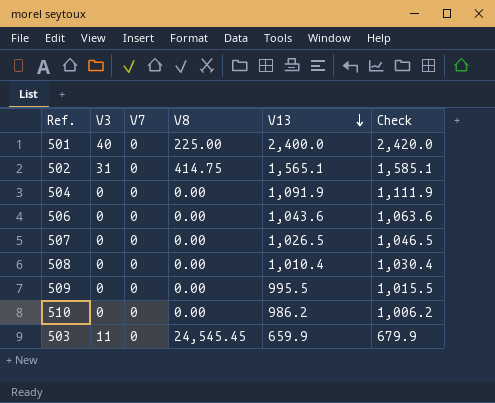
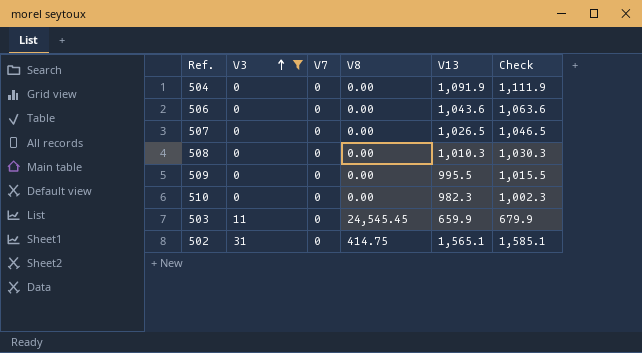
filter: none -> V3 != 40
row order: V13 descending -> V3 ascending
508 | V13: 1,010.4 -> 1,010.3
508 | Check: 1,030.4 -> 1,030.3
510 | V13: 986.2 -> 982.3
510 | Check: 1,006.2 -> 1,002.3

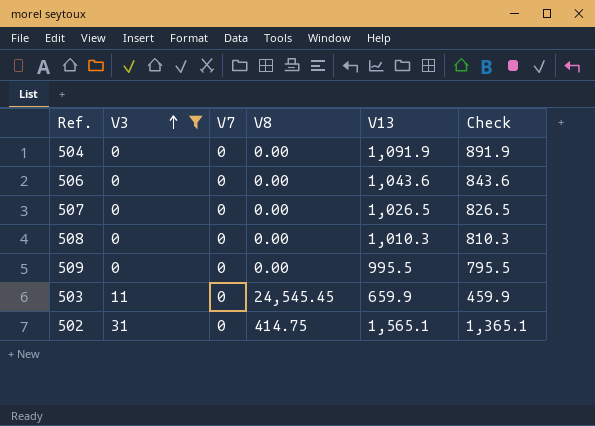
column Check | formula: [V13] + 20 -> [V13] - 200
row 510: 0 | 0 | 0.00 | 982.3 | 1,002.3 -> none

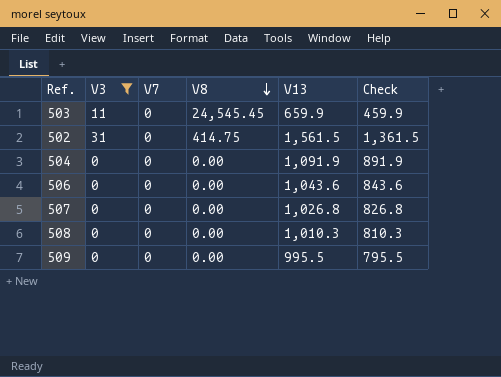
row order: V3 ascending -> V8 descending
502 | V13: 1,565.1 -> 1,561.5
502 | Check: 1,365.1 -> 1,361.5
507 | V13: 1,026.5 -> 1,026.8
507 | Check: 826.5 -> 826.8

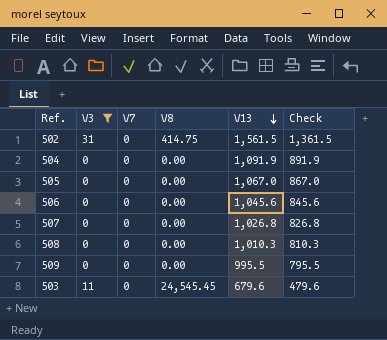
row order: V8 descending -> V13 descending
row 505: none -> 0 | 0 | 0.00 | 1,067.0 | 867.0
506 | V13: 1,043.6 -> 1,045.6
506 | Check: 843.6 -> 845.6
503 | V13: 659.9 -> 679.6
503 | Check: 459.9 -> 479.6

